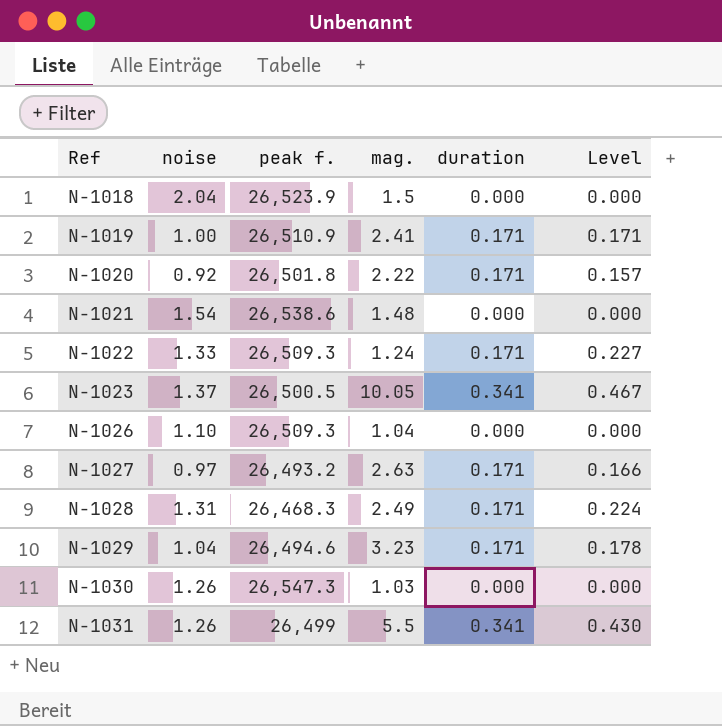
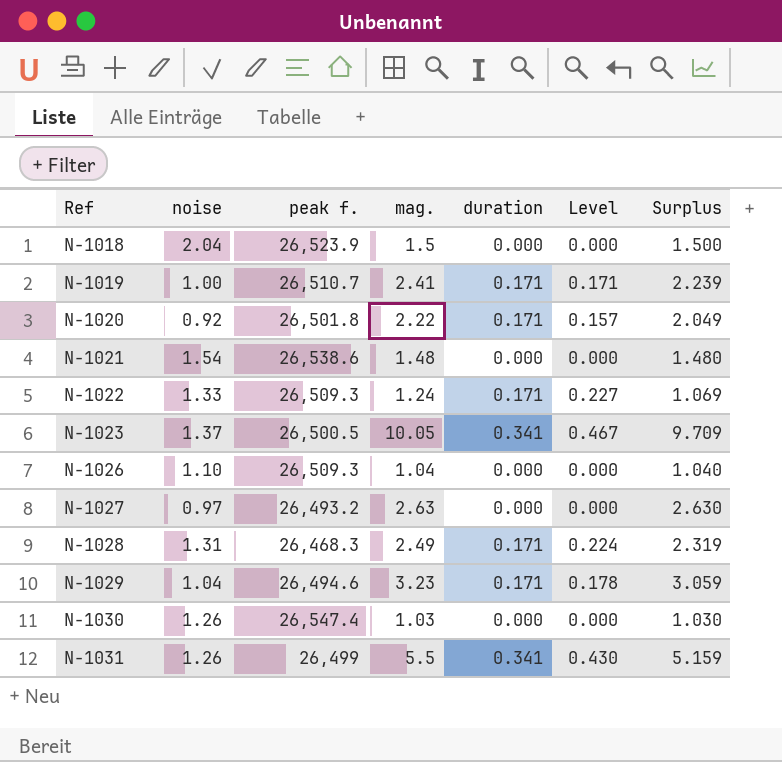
column Surplus | formula: none -> [mag.] - [duration]
N-1019 | peak f.: 26,510.9 -> 26,510.7
N-1027 | duration: 0.171 -> 0.000
N-1027 | Level: 0.166 -> 0.000
N-1030 | peak f.: 26,547.3 -> 26,547.4

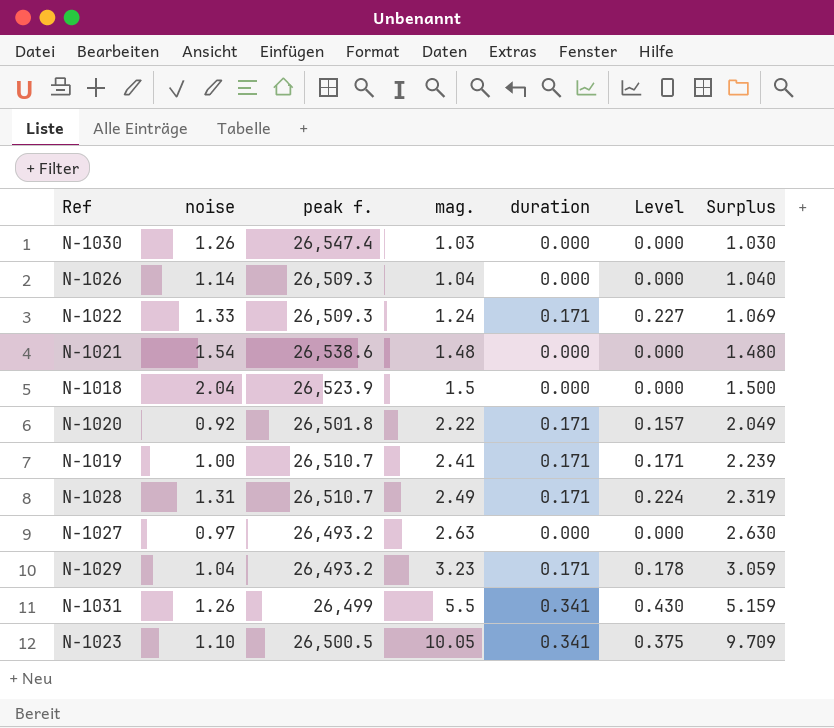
row order: Ref ascending -> mag. ascending
N-1026 | noise: 1.10 -> 1.14
N-1028 | peak f.: 26,468.3 -> 26,510.7
N-1029 | peak f.: 26,494.6 -> 26,493.2
N-1023 | noise: 1.37 -> 1.10
N-1023 | Level: 0.467 -> 0.375

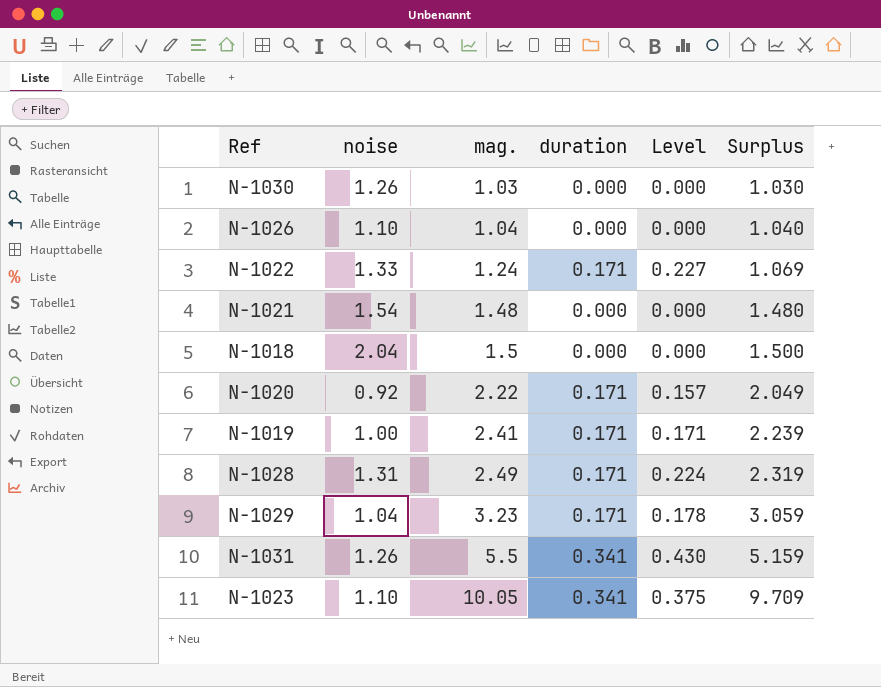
column peak f. | position: 3 -> none
row N-1027: 0.97 | 26,493.2 | 2.63 | 0.000 | 0.000 | 2.630 -> none
N-1026 | noise: 1.14 -> 1.10

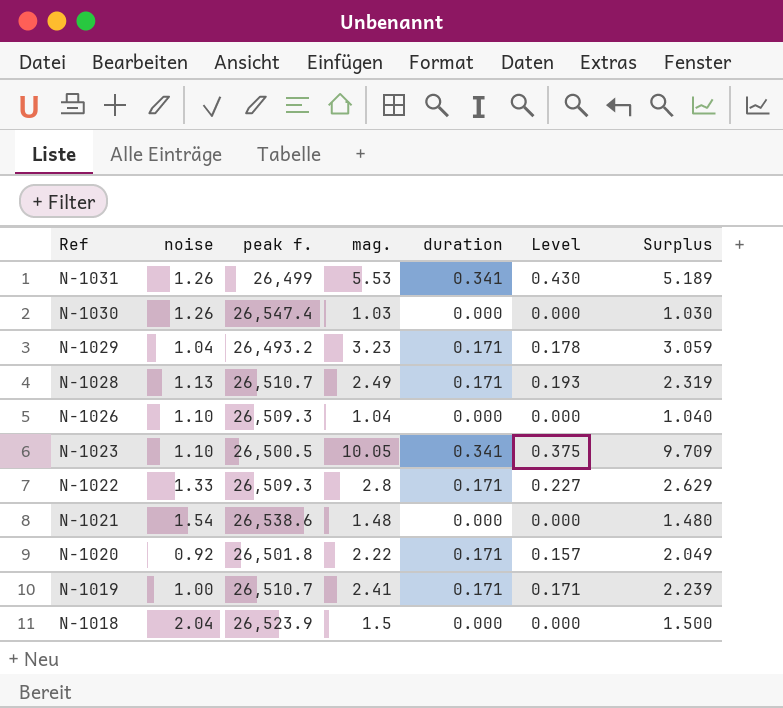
row order: mag. ascending -> Ref descending
column peak f. | position: none -> 3
N-1031 | mag.: 5.5 -> 5.53
N-1031 | Surplus: 5.159 -> 5.189
N-1028 | noise: 1.31 -> 1.13
N-1028 | Level: 0.224 -> 0.193
N-1022 | mag.: 1.24 -> 2.8
N-1022 | Surplus: 1.069 -> 2.629

